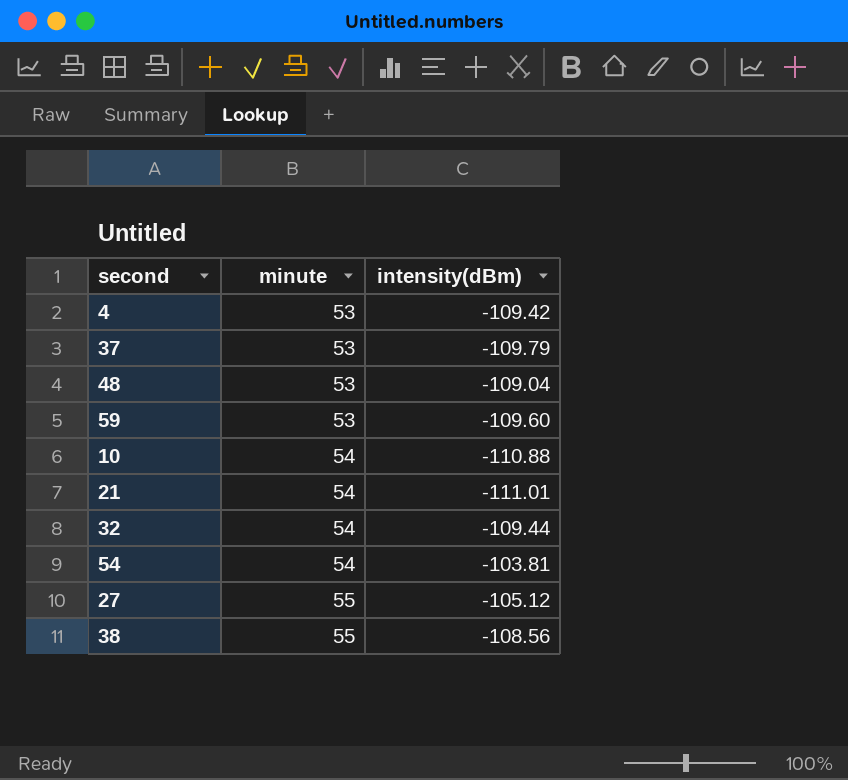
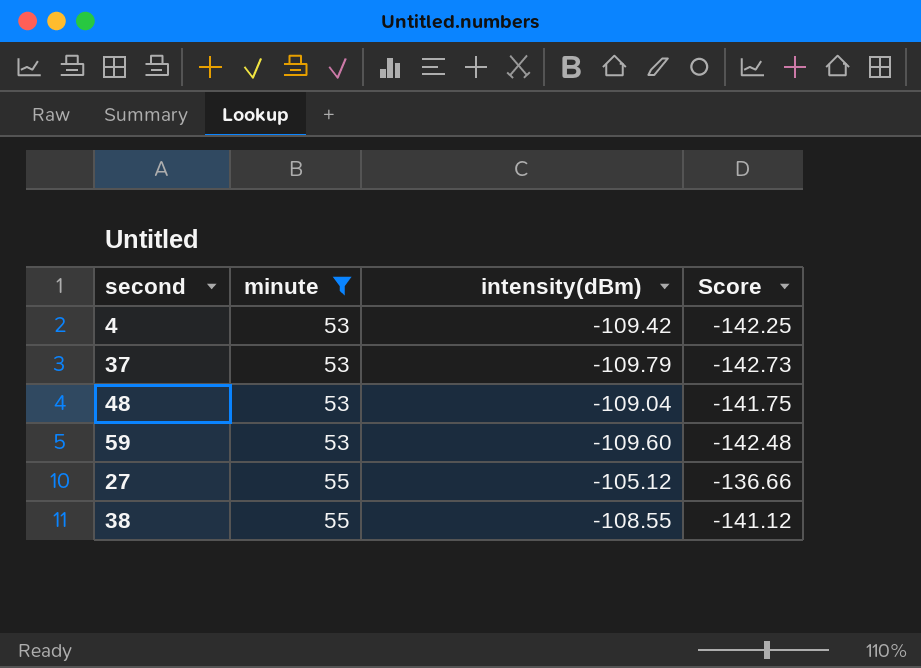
filter: none -> minute != 54
column Score | formula: none -> [intensity(dBm)] * 1.3
38 | intensity(dBm): -108.56 -> -108.55

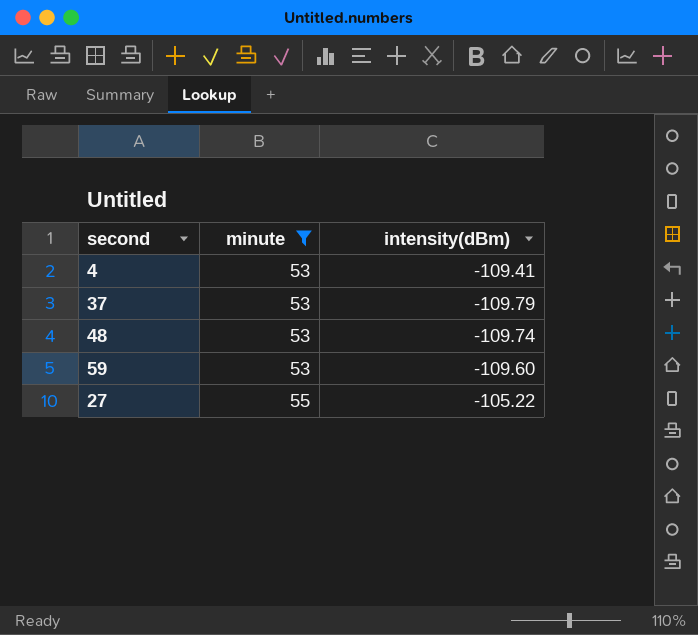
column Score | formula: [intensity(dBm)] * 1.3 -> none
row 38: 55 | -108.55 | -141.12 -> none
4 | intensity(dBm): -109.42 -> -109.41
48 | intensity(dBm): -109.04 -> -109.74
27 | intensity(dBm): -105.12 -> -105.22

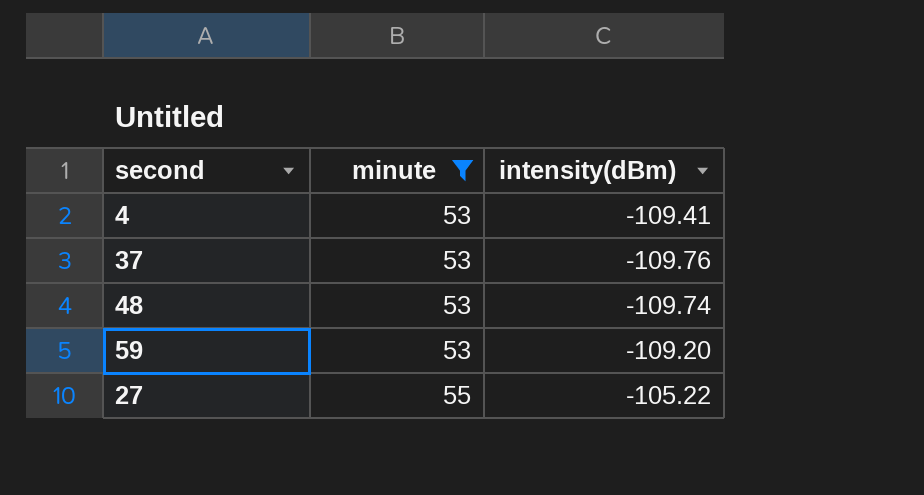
37 | intensity(dBm): -109.79 -> -109.76
59 | intensity(dBm): -109.60 -> -109.20

